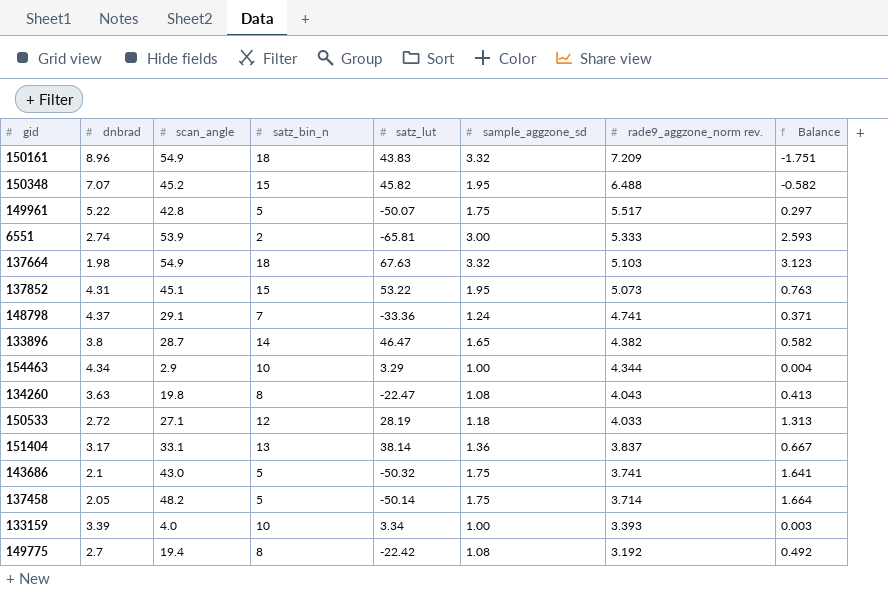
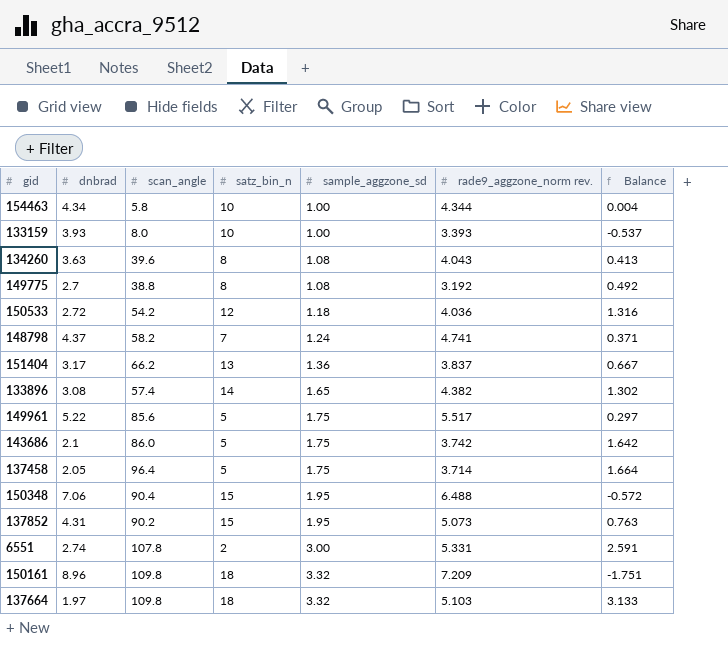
row order: rade9_aggzone_norm rev. descending -> sample_aggzone_sd ascending
column satz_lut | position: 5 -> none
154463 | scan_angle: 2.9 -> 5.8
133159 | dnbrad: 3.39 -> 3.93
133159 | scan_angle: 4.0 -> 8.0
133159 | Balance: 0.003 -> -0.537
134260 | scan_angle: 19.8 -> 39.6
149775 | scan_angle: 19.4 -> 38.8
150533 | scan_angle: 27.1 -> 54.2
150533 | rade9_aggzone_norm rev.: 4.033 -> 4.036
150533 | Balance: 1.313 -> 1.316
148798 | scan_angle: 29.1 -> 58.2
151404 | scan_angle: 33.1 -> 66.2
133896 | dnbrad: 3.8 -> 3.08
133896 | scan_angle: 28.7 -> 57.4
133896 | Balance: 0.582 -> 1.302
149961 | scan_angle: 42.8 -> 85.6
143686 | scan_angle: 43.0 -> 86.0
143686 | rade9_aggzone_norm rev.: 3.741 -> 3.742
143686 | Balance: 1.641 -> 1.642
137458 | scan_angle: 48.2 -> 96.4
150348 | dnbrad: 7.07 -> 7.06
150348 | scan_angle: 45.2 -> 90.4
150348 | Balance: -0.582 -> -0.572
137852 | scan_angle: 45.1 -> 90.2
6551 | scan_angle: 53.9 -> 107.8
6551 | rade9_aggzone_norm rev.: 5.333 -> 5.331
6551 | Balance: 2.593 -> 2.591
150161 | scan_angle: 54.9 -> 109.8
137664 | dnbrad: 1.98 -> 1.97
137664 | scan_angle: 54.9 -> 109.8
137664 | Balance: 3.123 -> 3.133

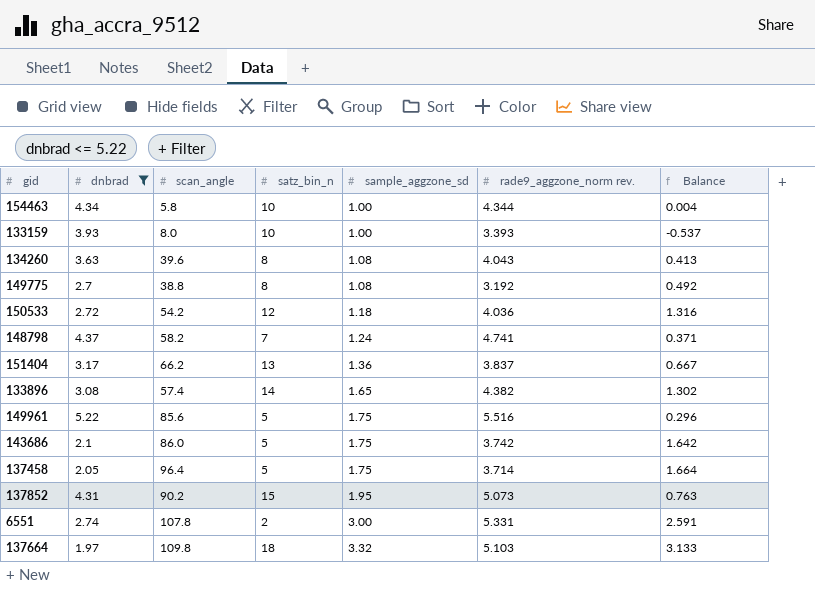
filter: none -> dnbrad <= 5.22
149961 | rade9_aggzone_norm rev.: 5.517 -> 5.516
149961 | Balance: 0.297 -> 0.296

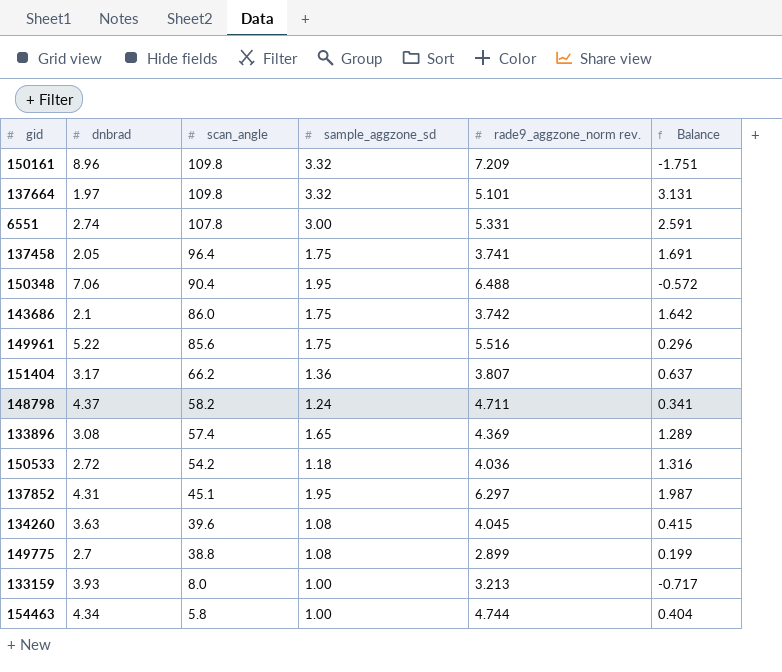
filter: dnbrad <= 5.22 -> none
row order: sample_aggzone_sd ascending -> scan_angle descending
column satz_bin_n | position: 4 -> none
137664 | rade9_aggzone_norm rev.: 5.103 -> 5.101
137664 | Balance: 3.133 -> 3.131
137458 | rade9_aggzone_norm rev.: 3.714 -> 3.741
137458 | Balance: 1.664 -> 1.691
151404 | rade9_aggzone_norm rev.: 3.837 -> 3.807
151404 | Balance: 0.667 -> 0.637
148798 | rade9_aggzone_norm rev.: 4.741 -> 4.711
148798 | Balance: 0.371 -> 0.341
133896 | rade9_aggzone_norm rev.: 4.382 -> 4.369
133896 | Balance: 1.302 -> 1.289
137852 | scan_angle: 90.2 -> 45.1
137852 | rade9_aggzone_norm rev.: 5.073 -> 6.297
137852 | Balance: 0.763 -> 1.987
134260 | rade9_aggzone_norm rev.: 4.043 -> 4.045
134260 | Balance: 0.413 -> 0.415
149775 | rade9_aggzone_norm rev.: 3.192 -> 2.899
149775 | Balance: 0.492 -> 0.199
133159 | rade9_aggzone_norm rev.: 3.393 -> 3.213
133159 | Balance: -0.537 -> -0.717
154463 | rade9_aggzone_norm rev.: 4.344 -> 4.744
154463 | Balance: 0.004 -> 0.404

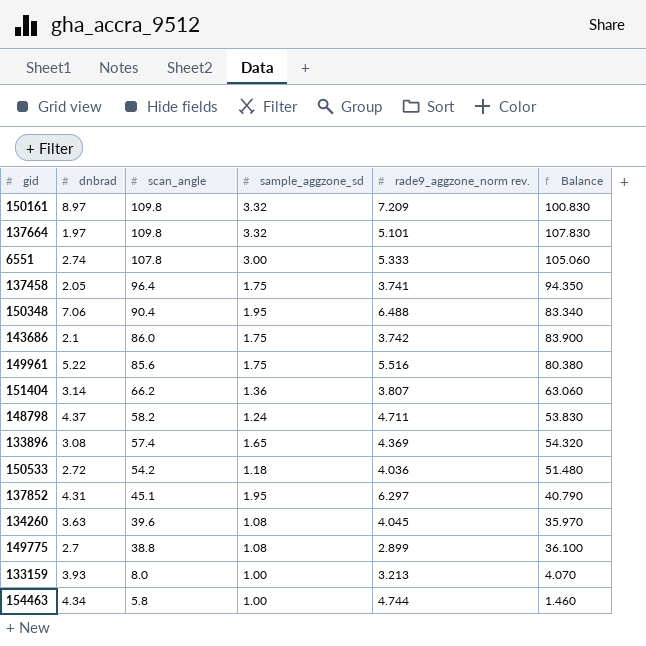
column Balance | formula: [rade9_aggzone_norm rev.] - [dnbrad] -> [scan_angle] - [dnbrad]
150161 | dnbrad: 8.96 -> 8.97
6551 | rade9_aggzone_norm rev.: 5.331 -> 5.333
151404 | dnbrad: 3.17 -> 3.14

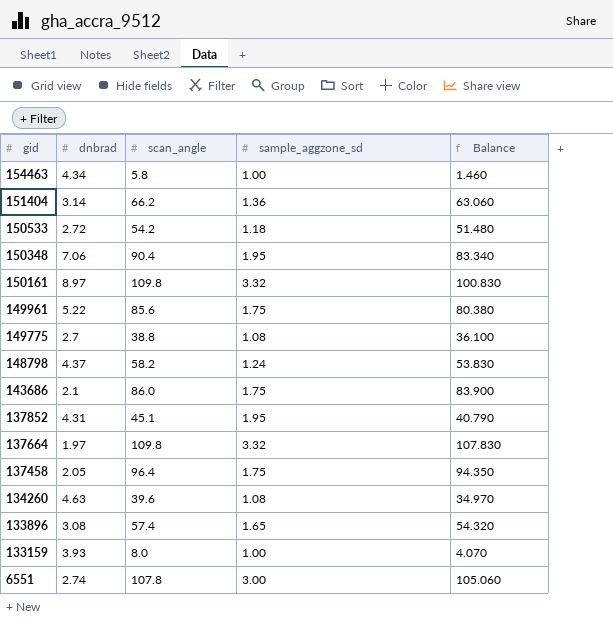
row order: scan_angle descending -> gid descending
column rade9_aggzone_norm rev. | position: 5 -> none
134260 | dnbrad: 3.63 -> 4.63
134260 | Balance: 35.970 -> 34.970

